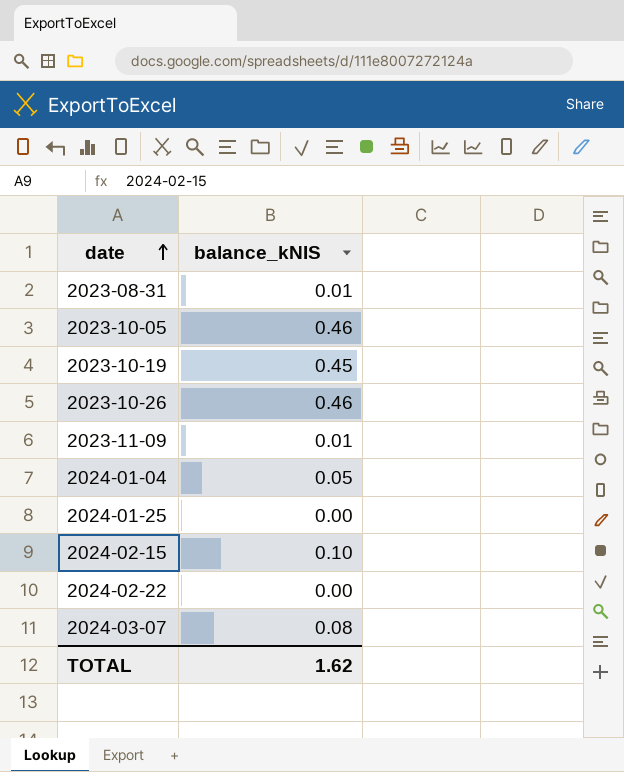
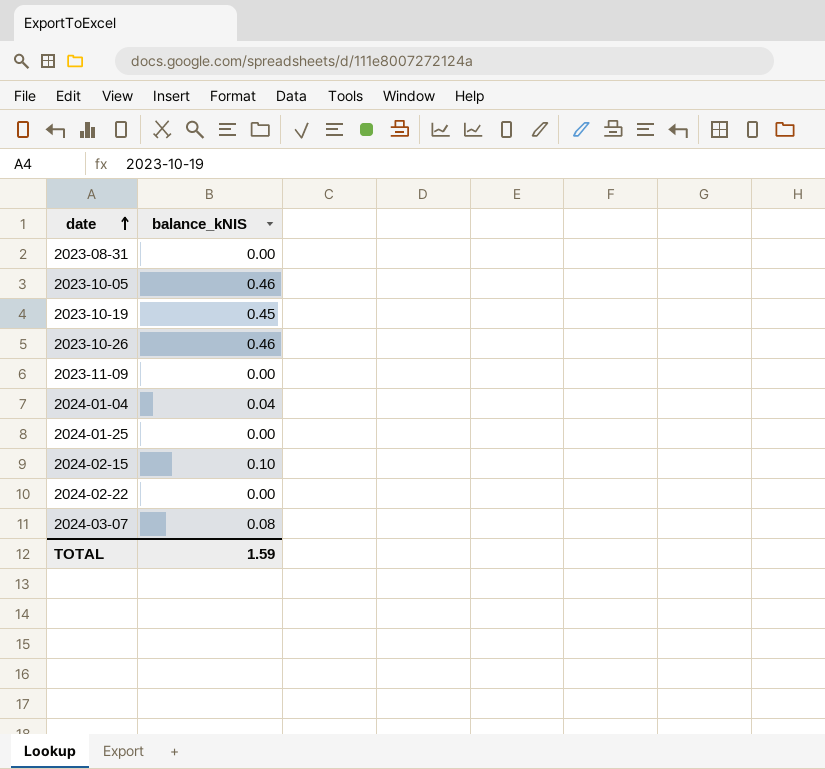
2023-08-31 | balance_kNIS: 0.01 -> 0.00
2023-11-09 | balance_kNIS: 0.01 -> 0.00
2024-01-04 | balance_kNIS: 0.05 -> 0.04
TOTAL | balance_kNIS: 1.62 -> 1.59

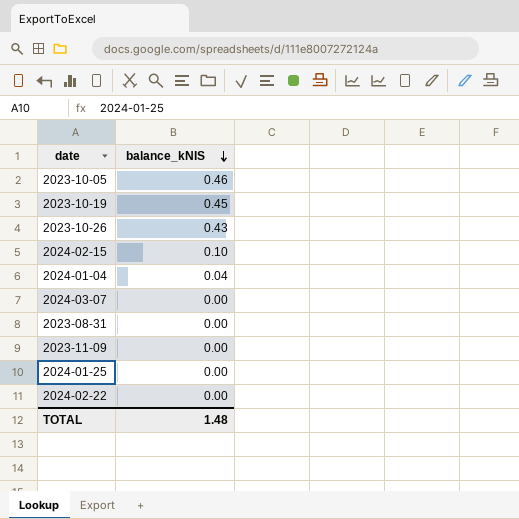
row order: date ascending -> balance_kNIS descending
2023-10-26 | balance_kNIS: 0.46 -> 0.43
2024-03-07 | balance_kNIS: 0.08 -> 0.00
TOTAL | balance_kNIS: 1.59 -> 1.48

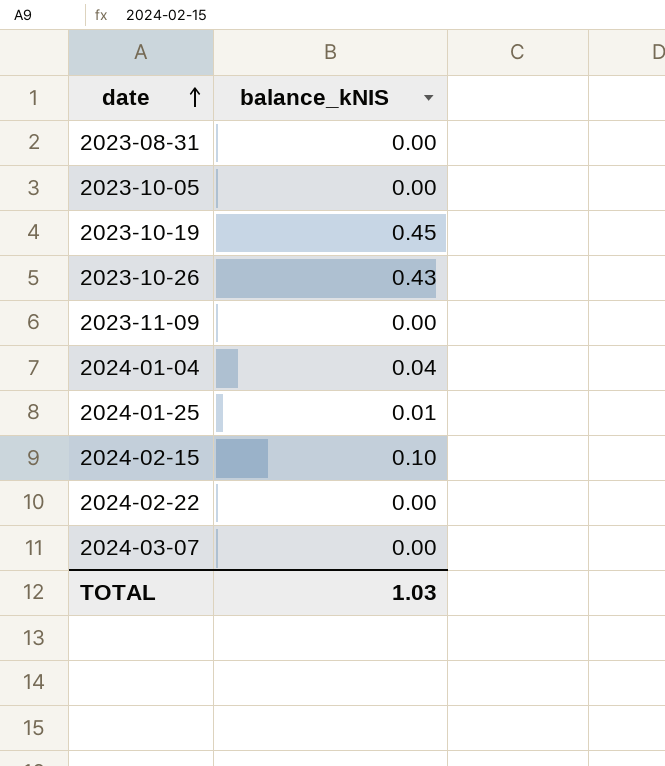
row order: balance_kNIS descending -> date ascending
2023-10-05 | balance_kNIS: 0.46 -> 0.00
2024-01-25 | balance_kNIS: 0.00 -> 0.01
TOTAL | balance_kNIS: 1.48 -> 1.03

